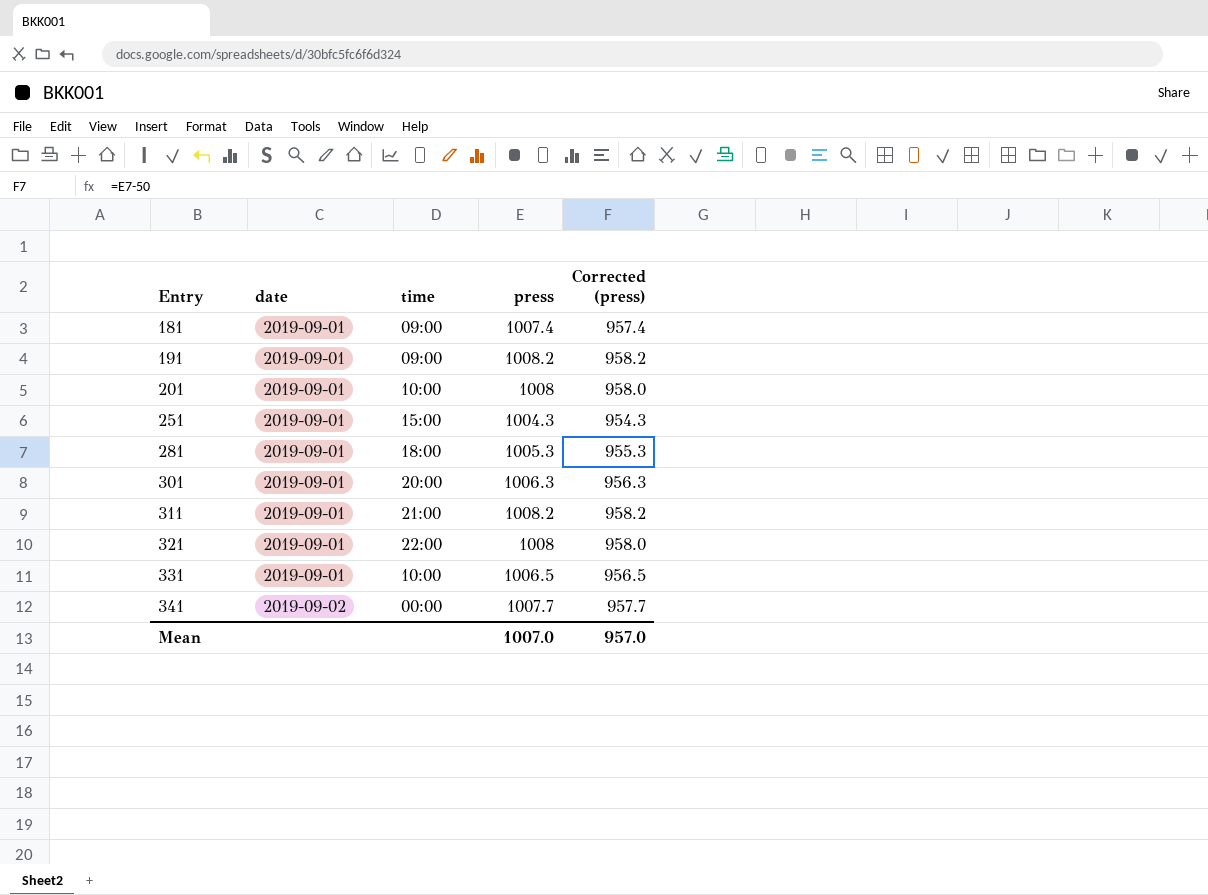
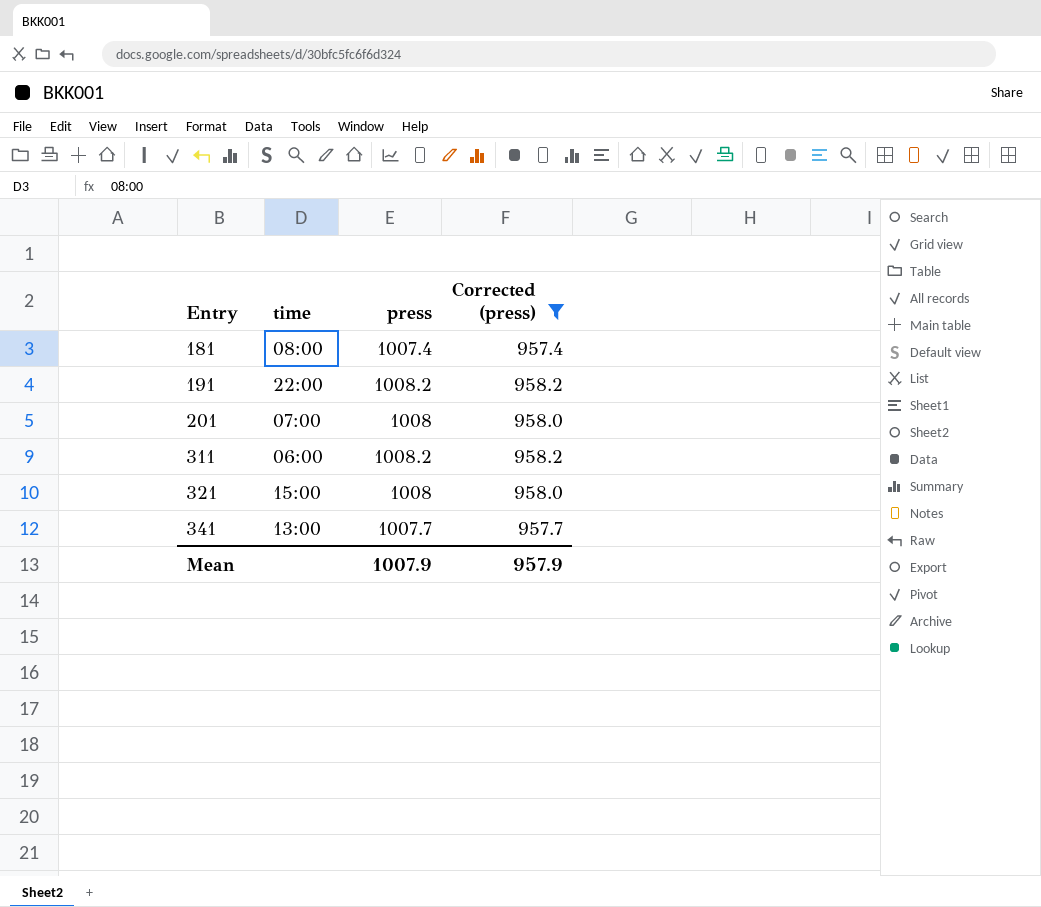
filter: none -> Corrected (press) >= 957.4
column date | position: 2 -> none
181 | time: 09:00 -> 08:00
191 | time: 09:00 -> 22:00
201 | time: 10:00 -> 07:00
311 | time: 21:00 -> 06:00
321 | time: 22:00 -> 15:00
341 | time: 00:00 -> 13:00
Mean | press: 1007.0 -> 1007.9
Mean | Corrected (press): 957.0 -> 957.9

